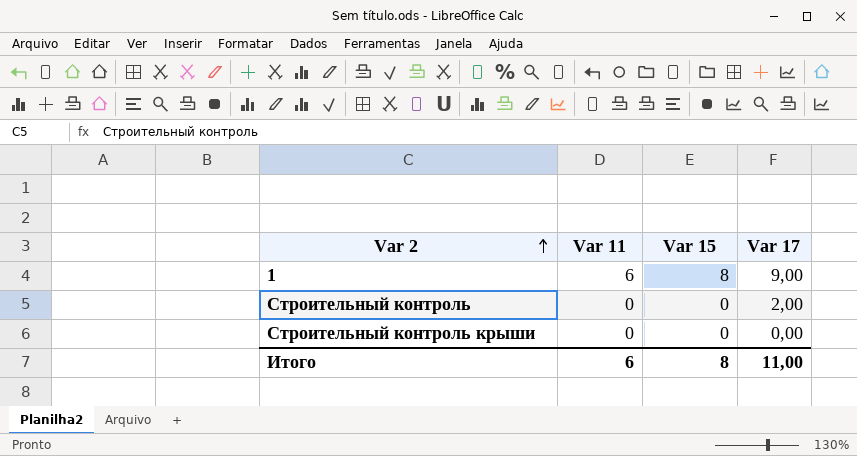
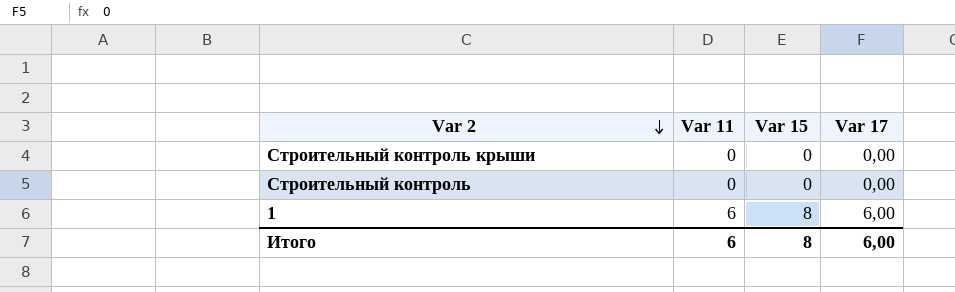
row order: Var 2 ascending -> Var 2 descending
Строительный контроль | Var 17: 2,00 -> 0,00
1 | Var 17: 9,00 -> 6,00
Итого | Var 17: 11,00 -> 6,00

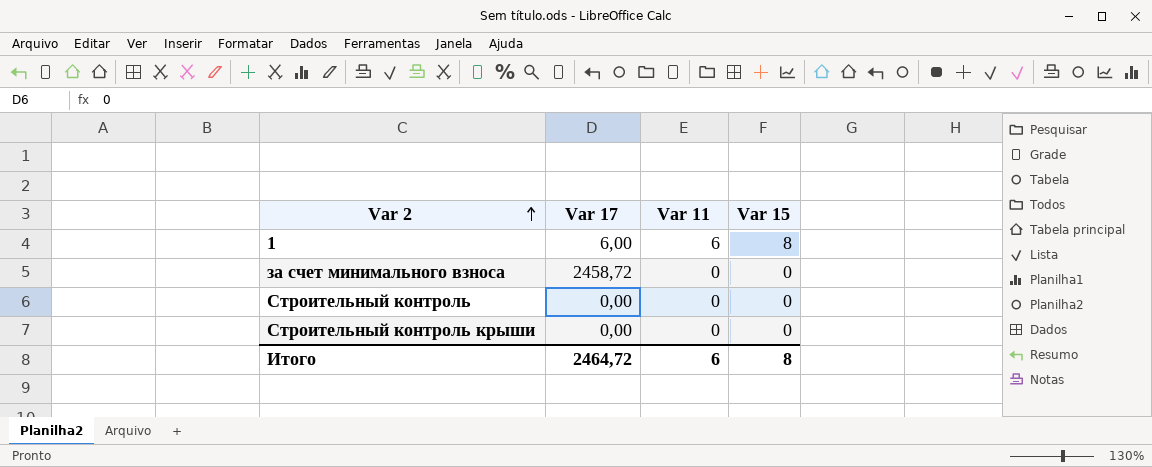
row order: Var 2 descending -> Var 2 ascending
column Var 17 | position: 4 -> 2
row за счет минимального взноса: none -> 2458,72 | 0 | 0
Итого | Var 17: 6,00 -> 2464,72

